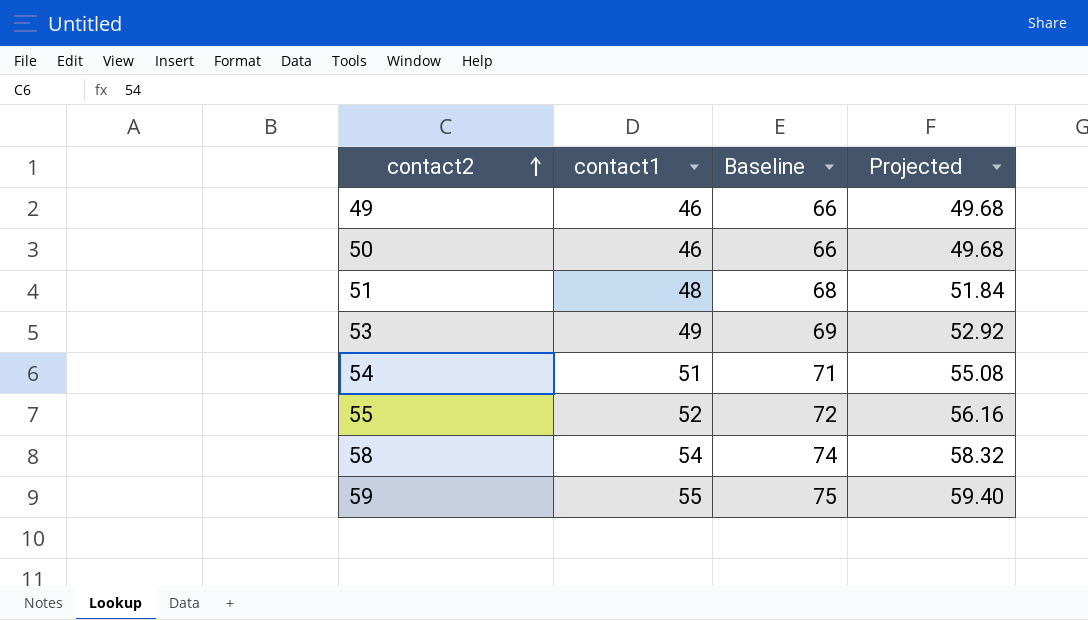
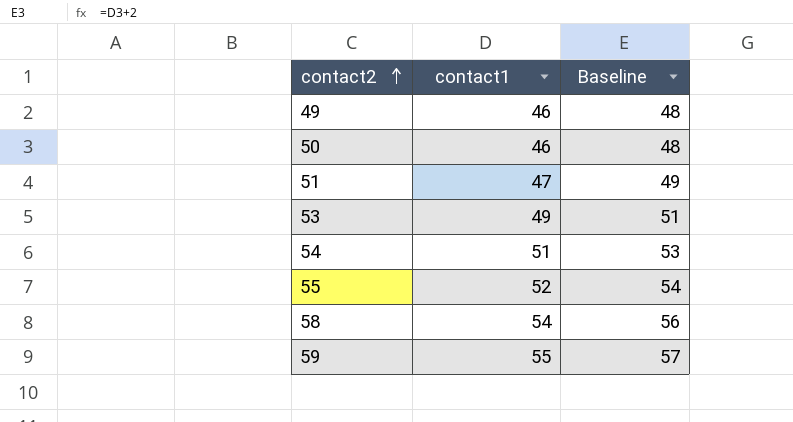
column Projected | formula: [contact1] * 1.08 -> none
column Baseline | formula: [contact1] + 20 -> [contact1] + 2
51 | contact1: 48 -> 47

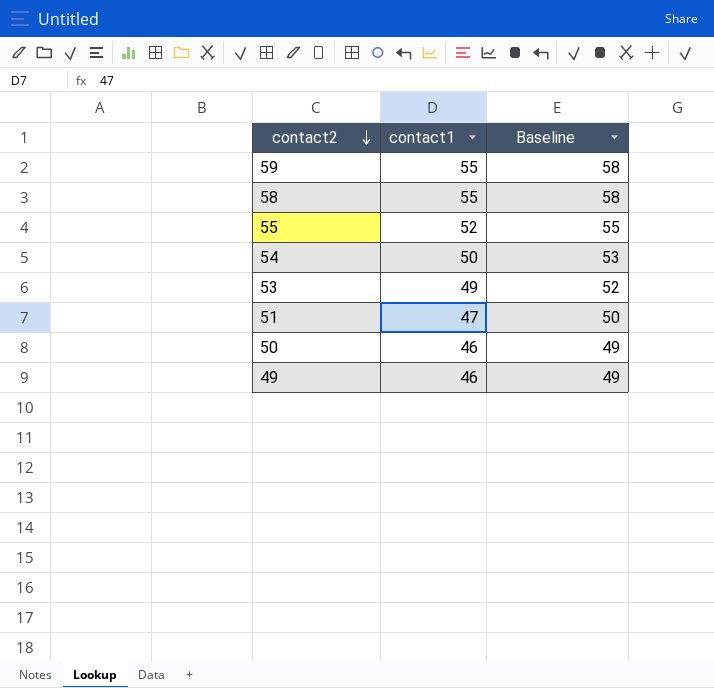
row order: contact2 ascending -> contact2 descending
column Baseline | formula: [contact1] + 2 -> [contact1] + 3
58 | contact1: 54 -> 55
54 | contact1: 51 -> 50

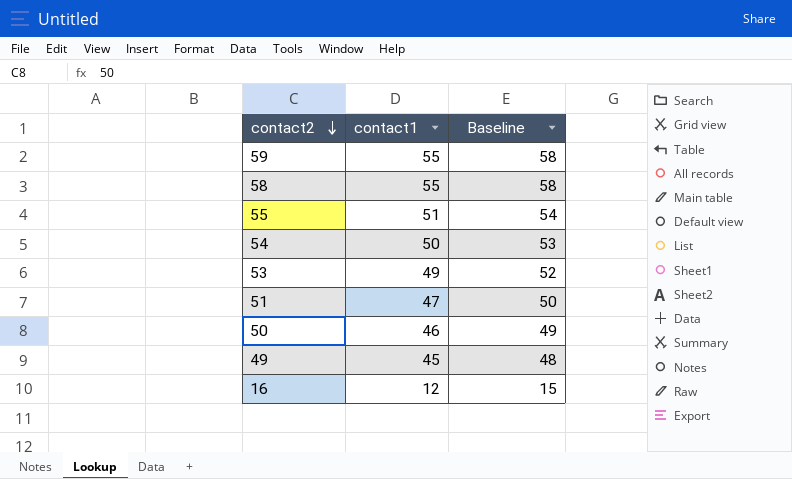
55 | contact1: 52 -> 51
55 | Baseline: 55 -> 54
49 | contact1: 46 -> 45
49 | Baseline: 49 -> 48
row 16: none -> 12 | 15

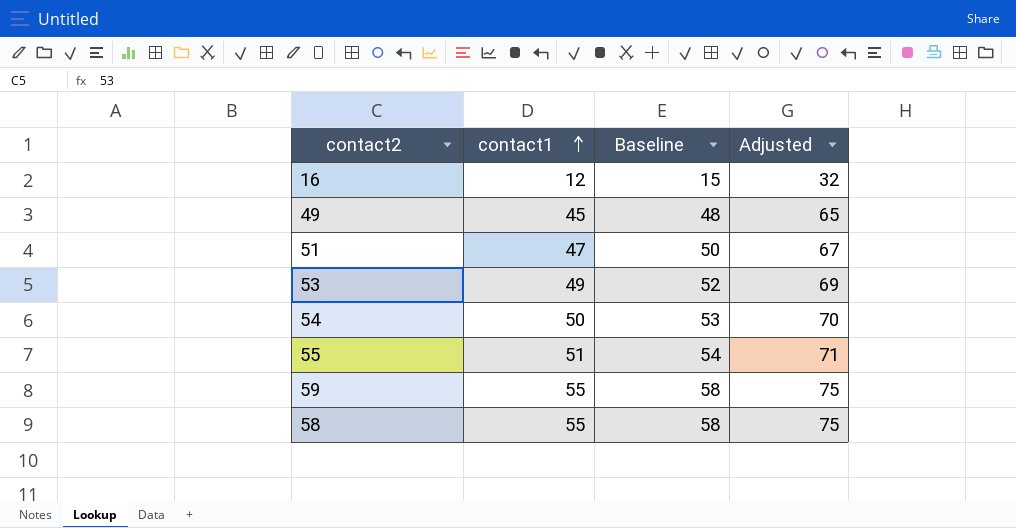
row order: contact2 descending -> contact1 ascending
column Adjusted | formula: none -> [contact1] + 20
row 50: 46 | 49 -> none

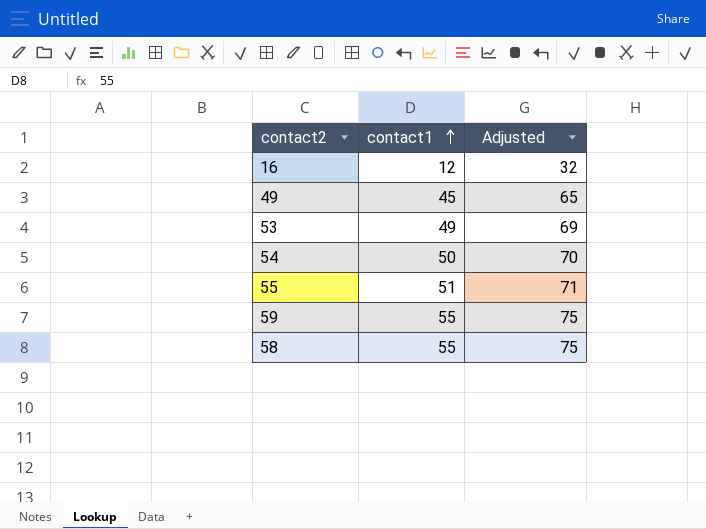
column Baseline | formula: [contact1] + 3 -> none
row 51: 47 | 50 | 67 -> none

